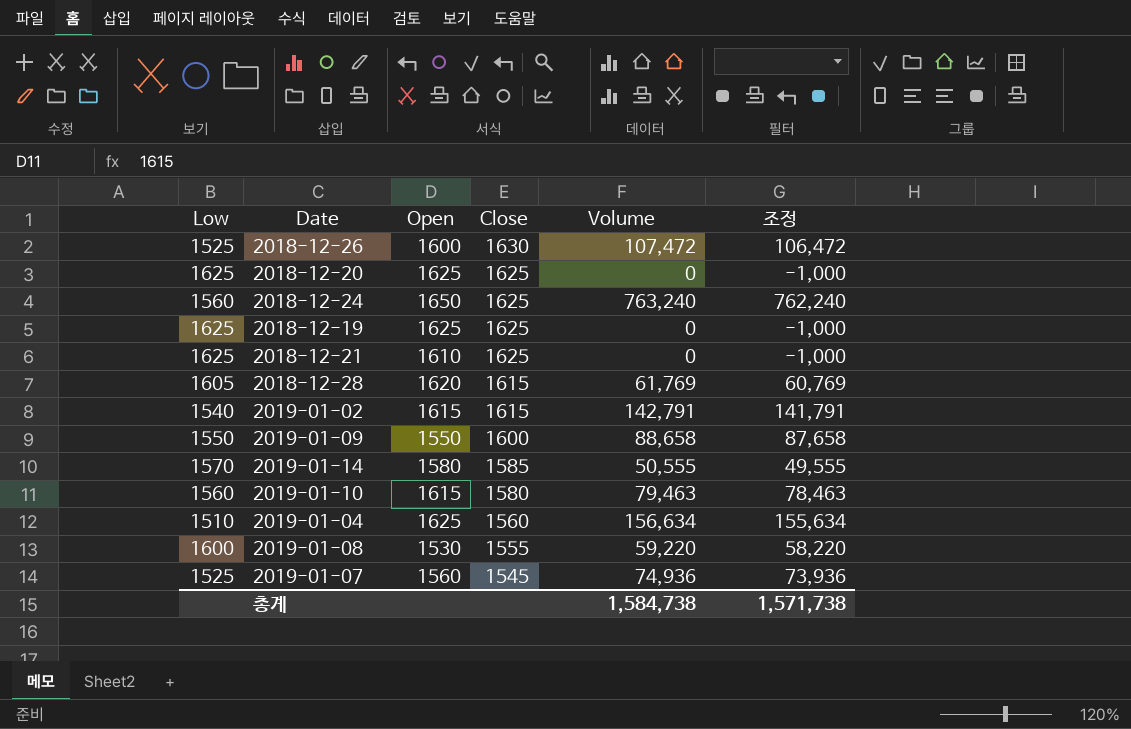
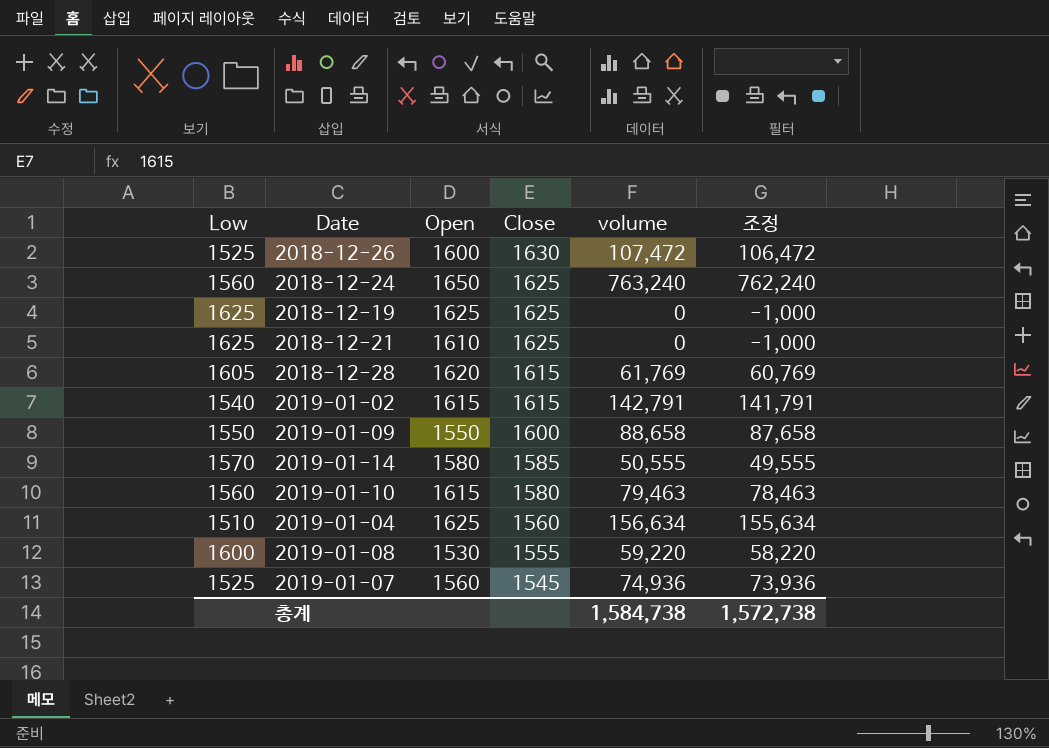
column name: Volume -> volume
row 2018-12-20: 1625 | 1625 | 1625 | 0 | -1,000 -> none
총계 | 조정: 1,571,738 -> 1,572,738

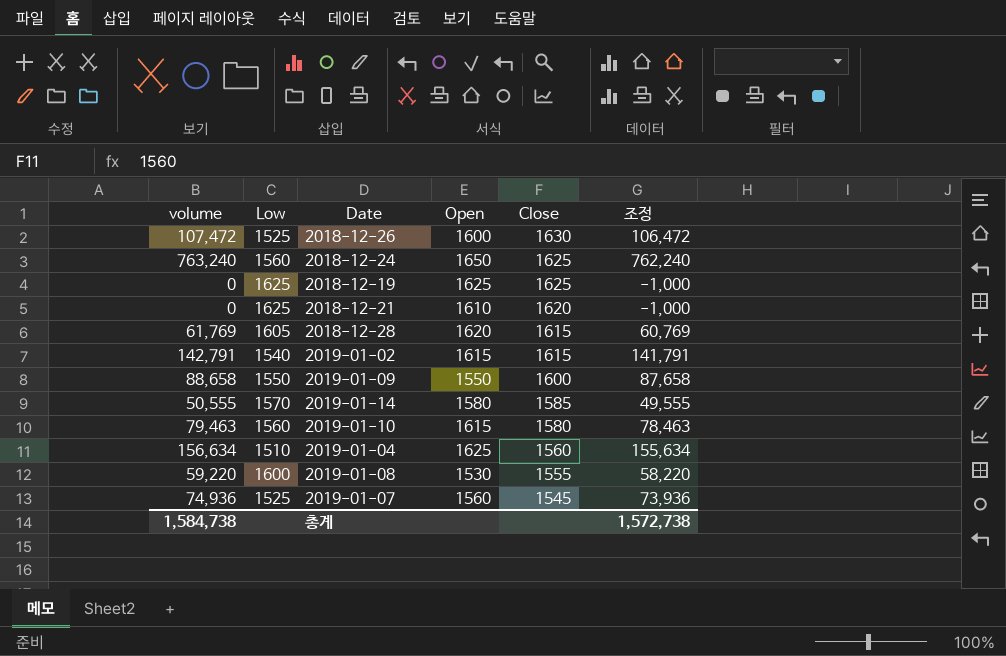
column volume | position: 5 -> 1
2018-12-21 | Close: 1625 -> 1620

